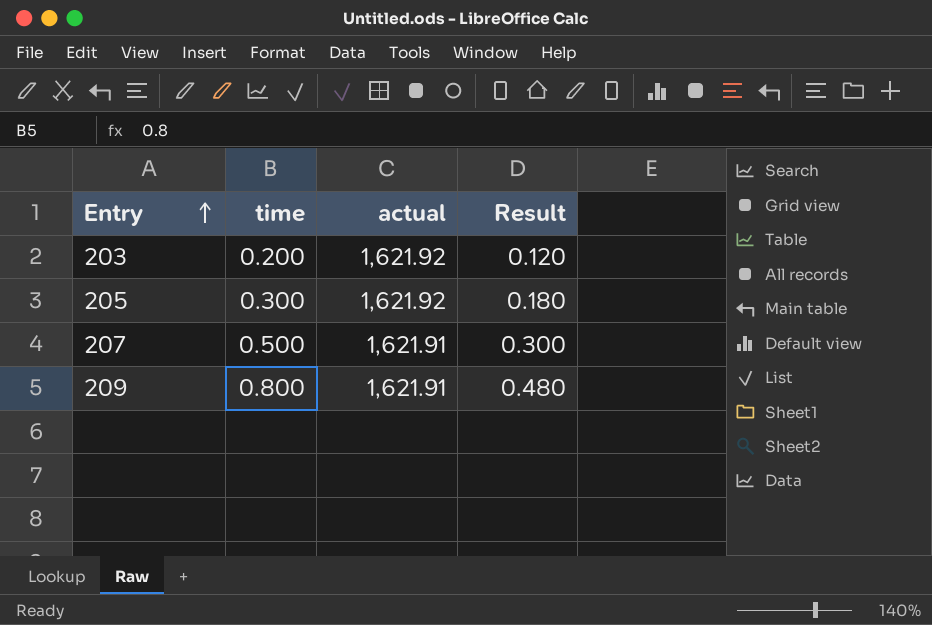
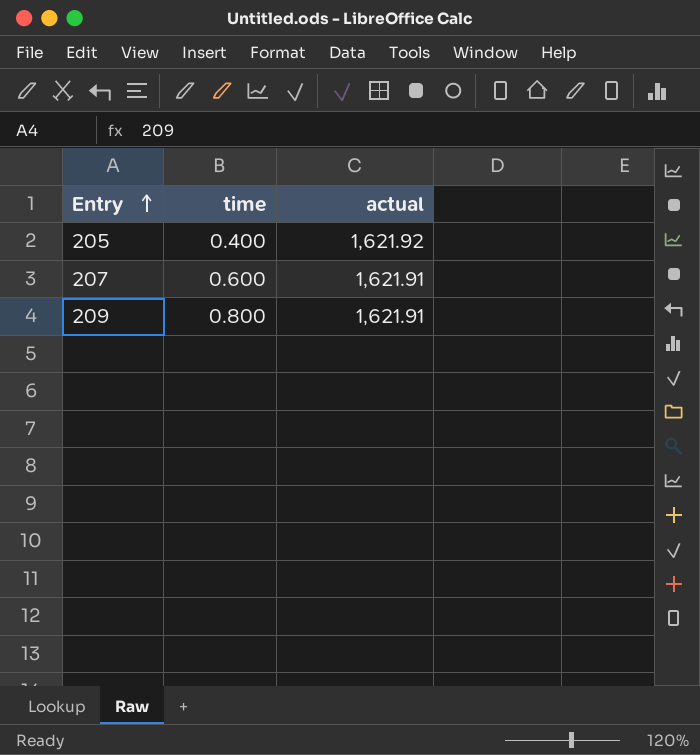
column Result | formula: [time] * 0.6 -> none
row 203: 0.200 | 1,621.92 | 0.120 -> none
205 | time: 0.300 -> 0.400
207 | time: 0.500 -> 0.600

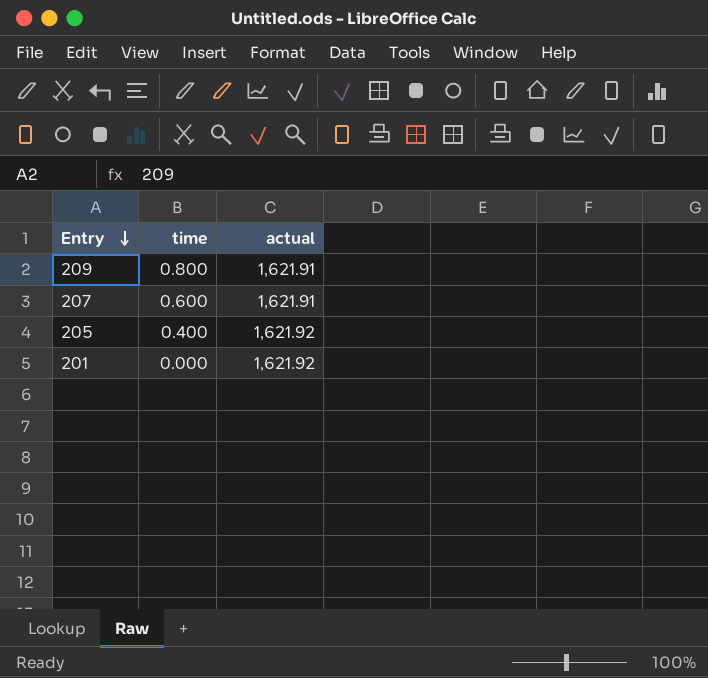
row order: Entry ascending -> Entry descending
row 201: none -> 0.000 | 1,621.92

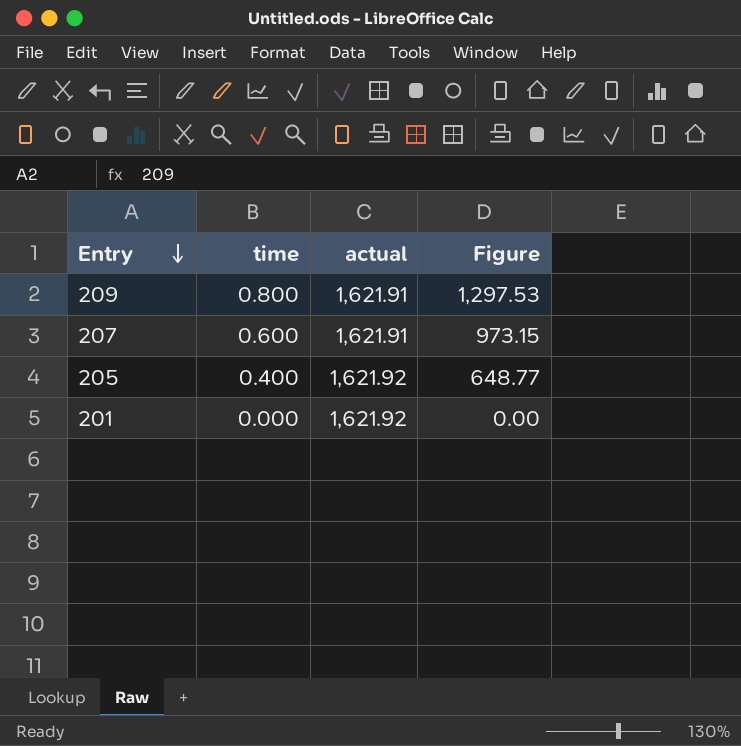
column Figure | formula: none -> [time] * [actual]

